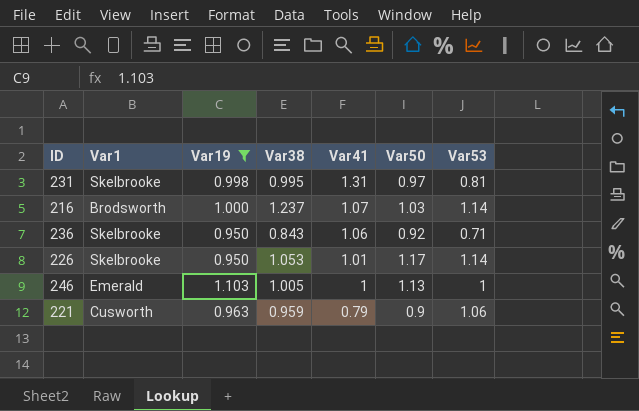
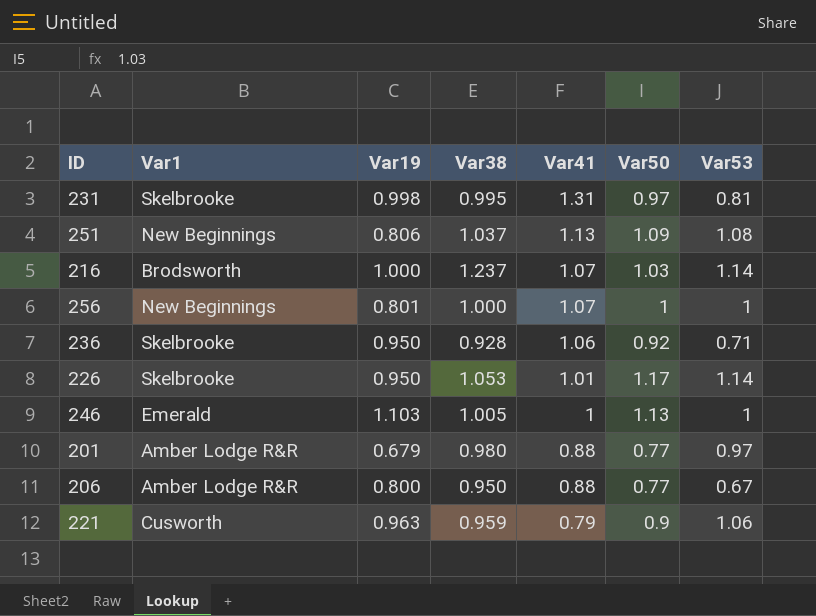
filter: Var19 >= 0.950 -> none
236 | Var38: 0.843 -> 0.928

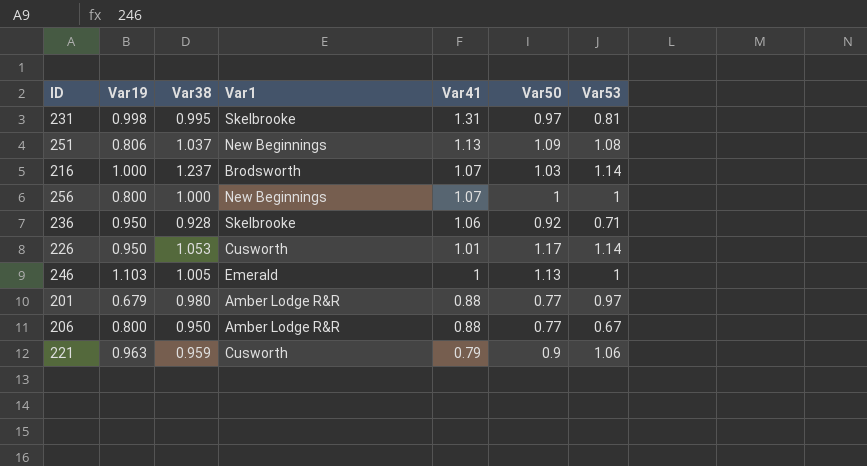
column Var1 | position: 2 -> 4
256 | Var19: 0.801 -> 0.800
226 | Var1: Skelbrooke -> Cusworth

